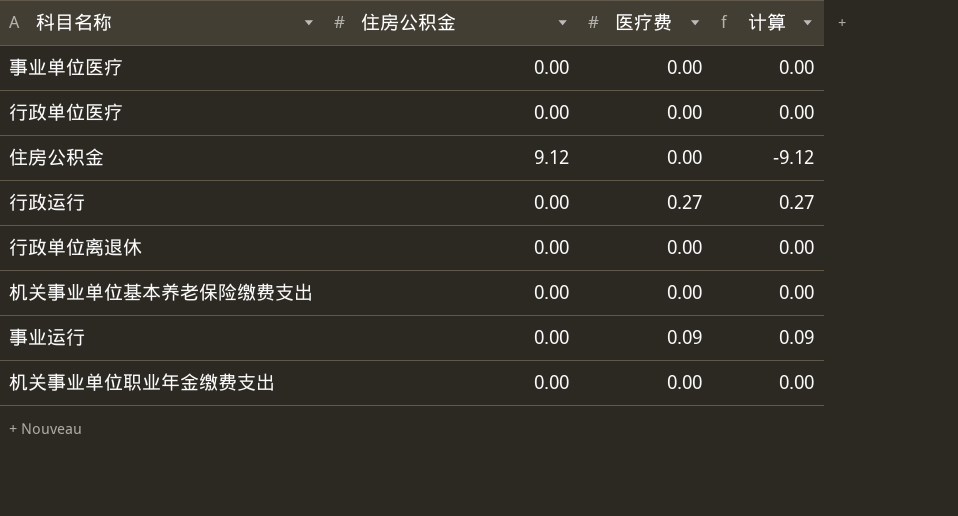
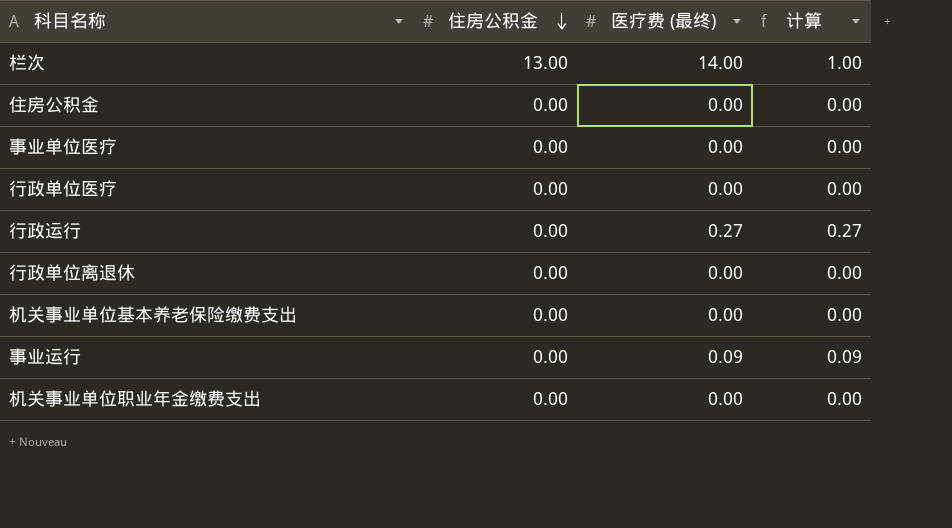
row order: none -> 住房公积金 descending
column name: 医疗费 -> 医疗费 (最终)
row 栏次: none -> 13.00 | 14.00 | 1.00
住房公积金 | 住房公积金: 9.12 -> 0.00
住房公积金 | 计算: -9.12 -> 0.00

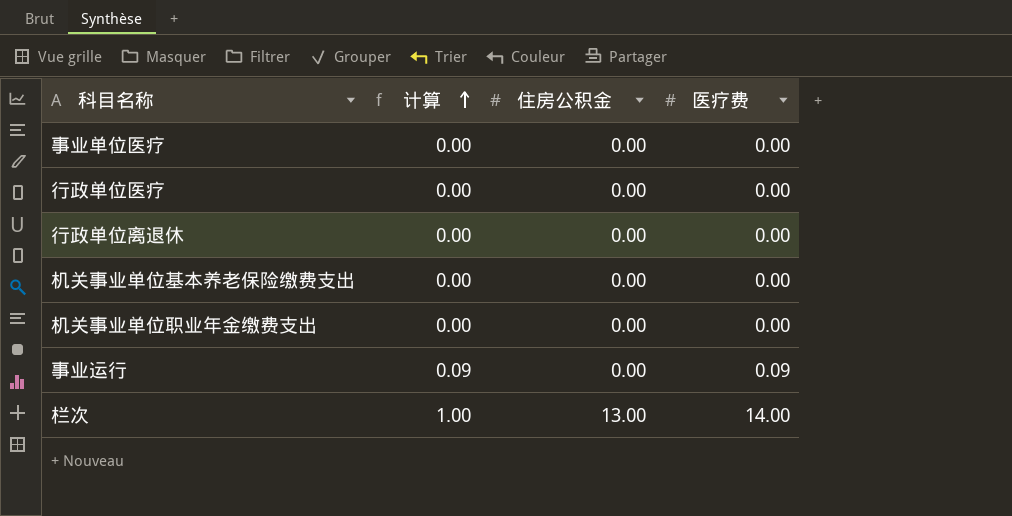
row order: 住房公积金 descending -> 计算 ascending
column 计算 | position: 4 -> 2
column name: 医疗费 (最终) -> 医疗费
row 住房公积金: 0.00 | 0.00 | 0.00 -> none
row 行政运行: 0.00 | 0.27 | 0.27 -> none

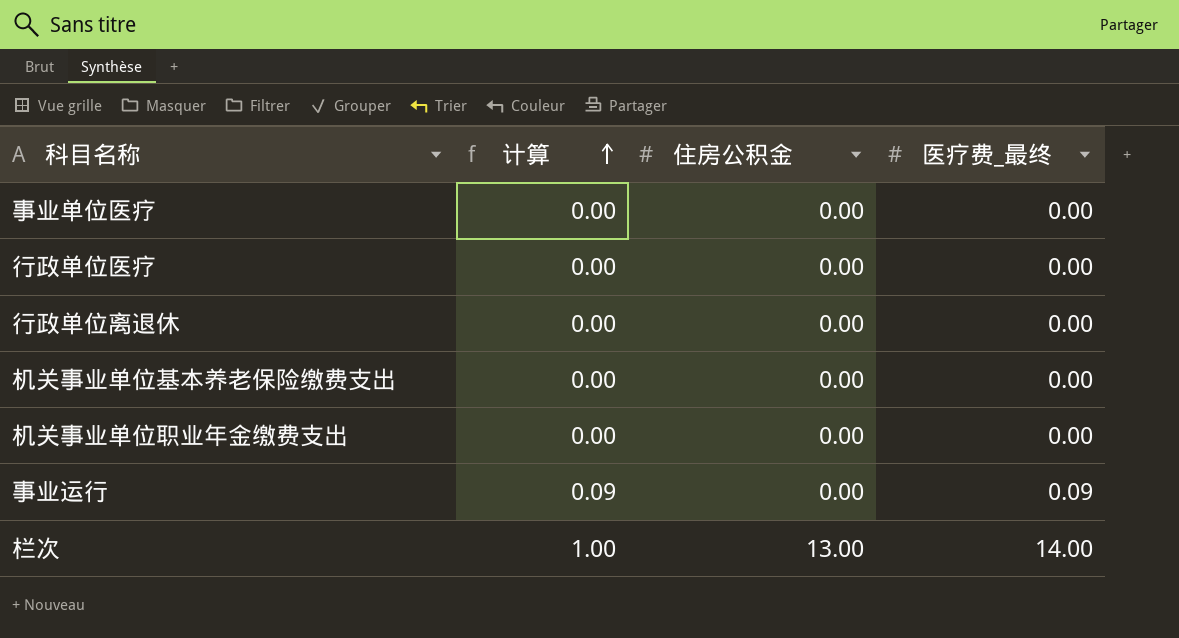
column name: 医疗费 -> 医疗费_最终

